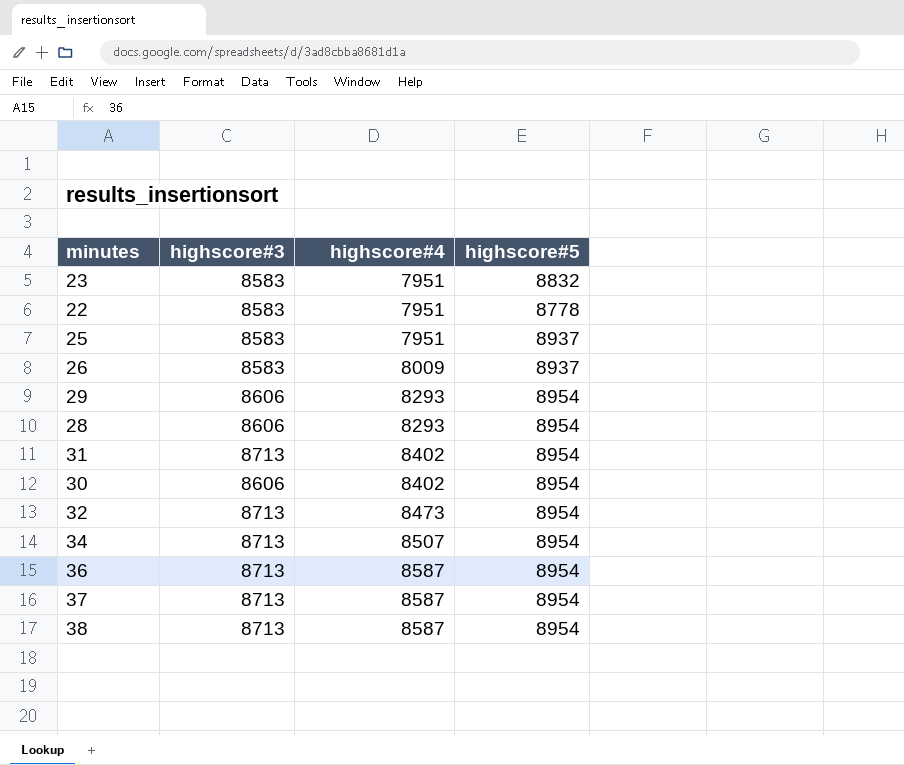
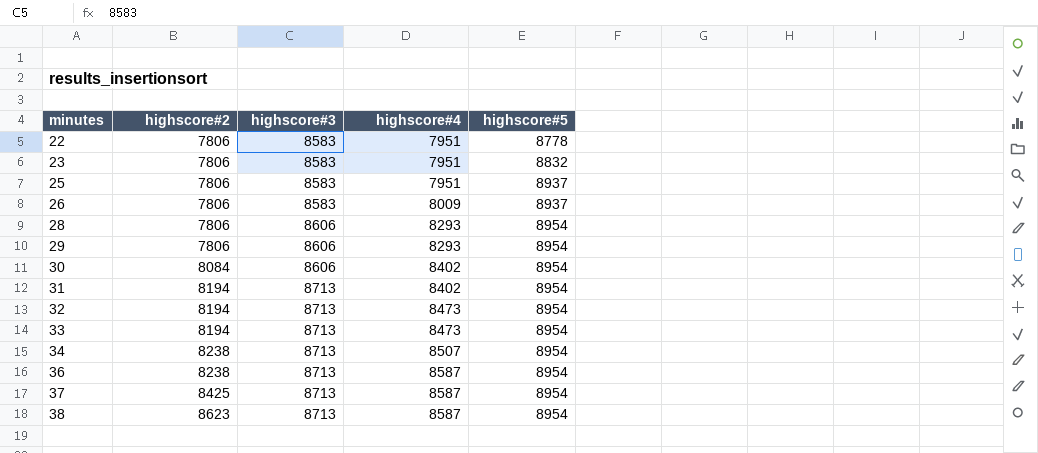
row order: highscore#4 ascending -> minutes ascending
column highscore#2 | position: none -> 2
row 33: none -> 8194 | 8713 | 8473 | 8954

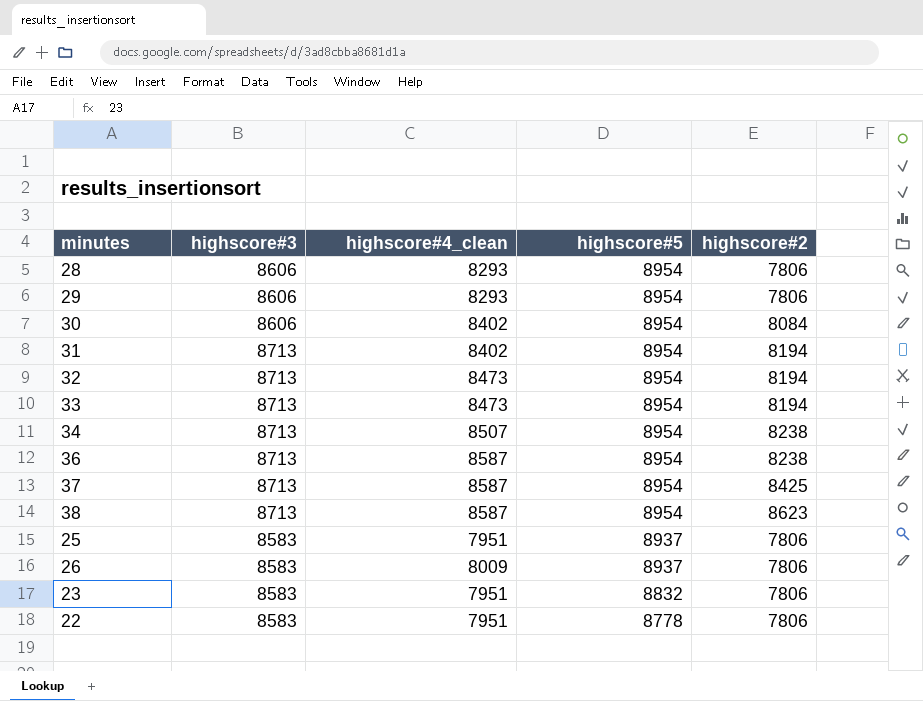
row order: minutes ascending -> highscore#5 descending
column name: highscore#4 -> highscore#4_clean
column highscore#2 | position: 2 -> 5

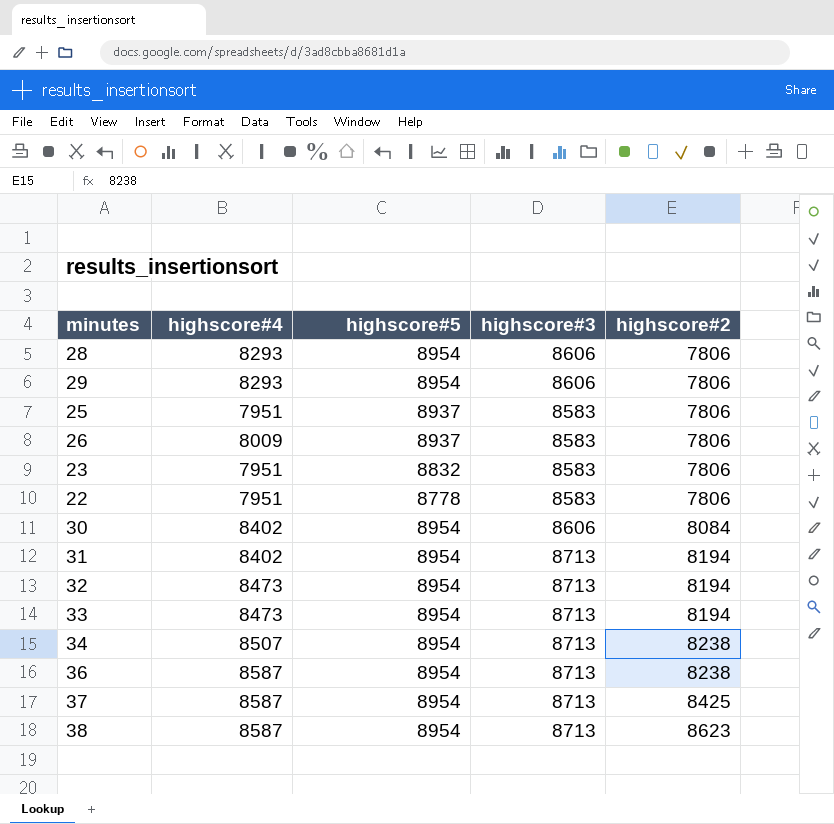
row order: highscore#5 descending -> highscore#2 ascending
column name: highscore#4_clean -> highscore#4
column highscore#3 | position: 2 -> 4

